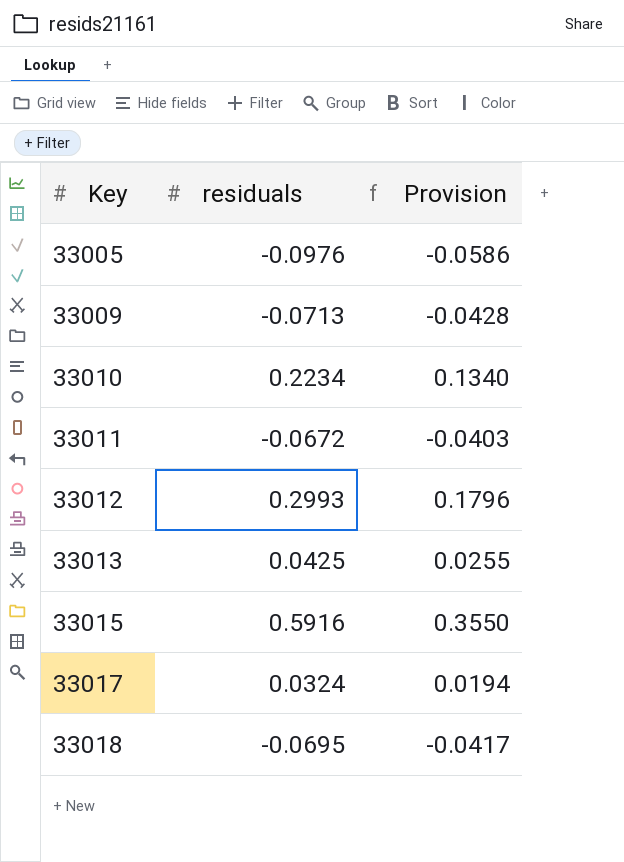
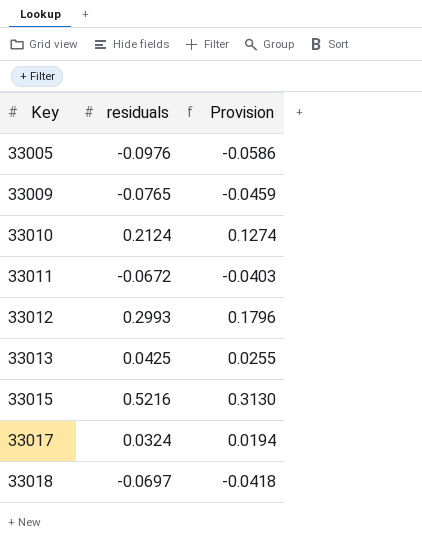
33009 | residuals: -0.0713 -> -0.0765
33009 | Provision: -0.0428 -> -0.0459
33010 | residuals: 0.2234 -> 0.2124
33010 | Provision: 0.1340 -> 0.1274
33015 | residuals: 0.5916 -> 0.5216
33015 | Provision: 0.3550 -> 0.3130
33018 | residuals: -0.0695 -> -0.0697
33018 | Provision: -0.0417 -> -0.0418

